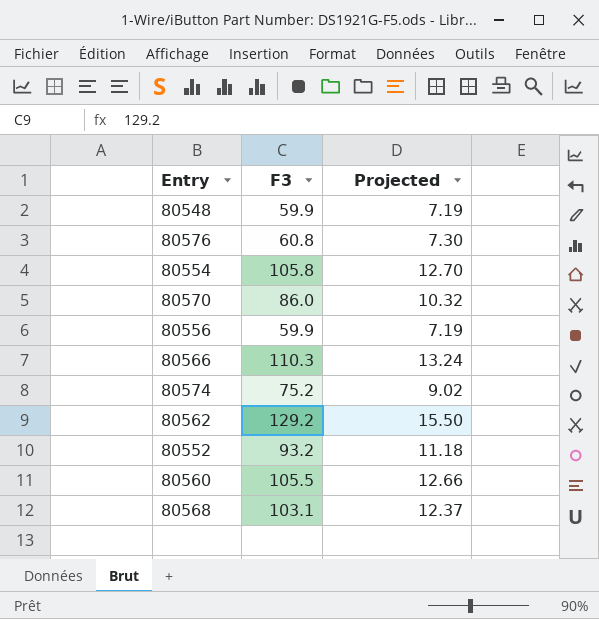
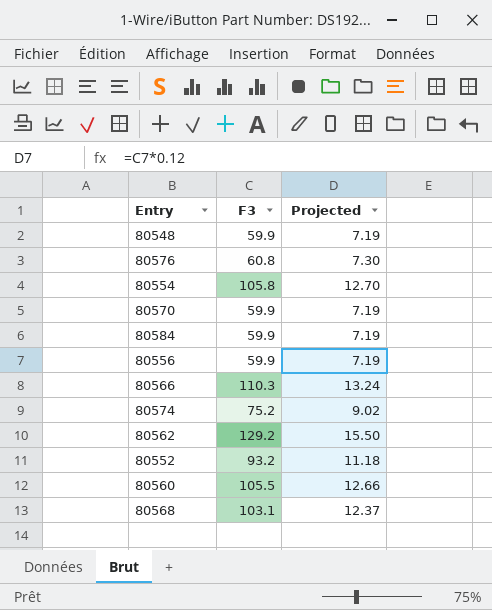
80570 | F3: 86.0 -> 59.9
80570 | Projected: 10.32 -> 7.19
row 80584: none -> 59.9 | 7.19

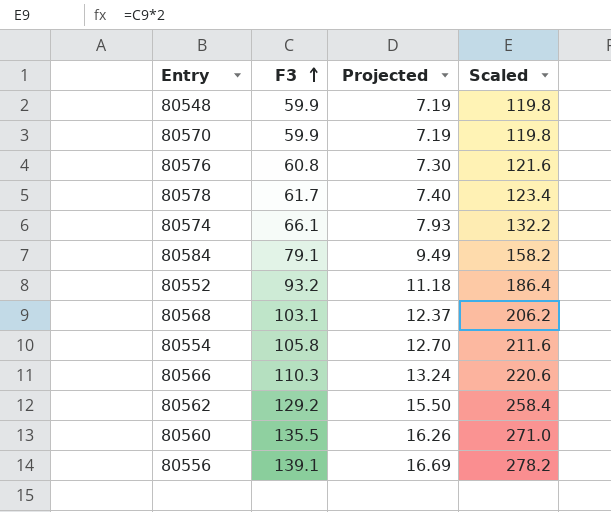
row order: none -> F3 ascending
column Scaled | formula: none -> [F3] * 2
row 80578: none -> 61.7 | 7.40 | 123.4
80574 | F3: 75.2 -> 66.1
80574 | Projected: 9.02 -> 7.93
80584 | F3: 59.9 -> 79.1
80584 | Projected: 7.19 -> 9.49
80560 | F3: 105.5 -> 135.5
80560 | Projected: 12.66 -> 16.26
80556 | F3: 59.9 -> 139.1
80556 | Projected: 7.19 -> 16.69

